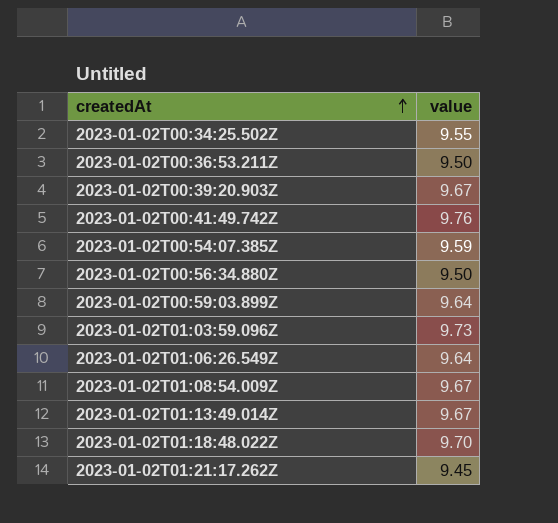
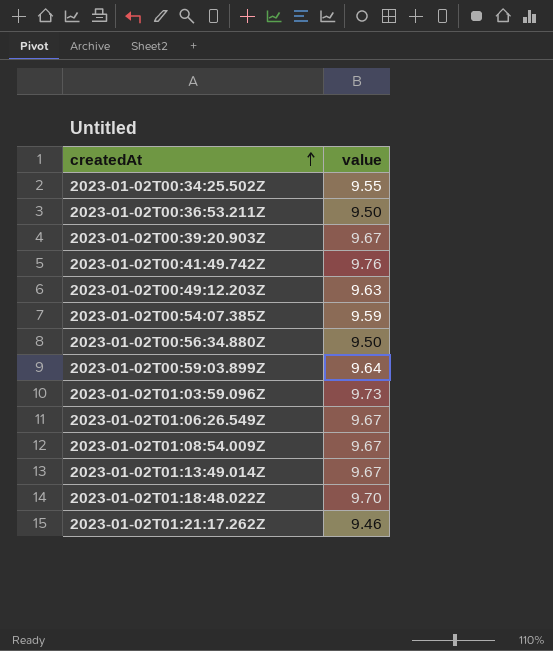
row 2023-01-02T00:49:12.203Z: none -> 9.63
2023-01-02T01:06:26.549Z | value: 9.64 -> 9.67
2023-01-02T01:21:17.262Z | value: 9.45 -> 9.46

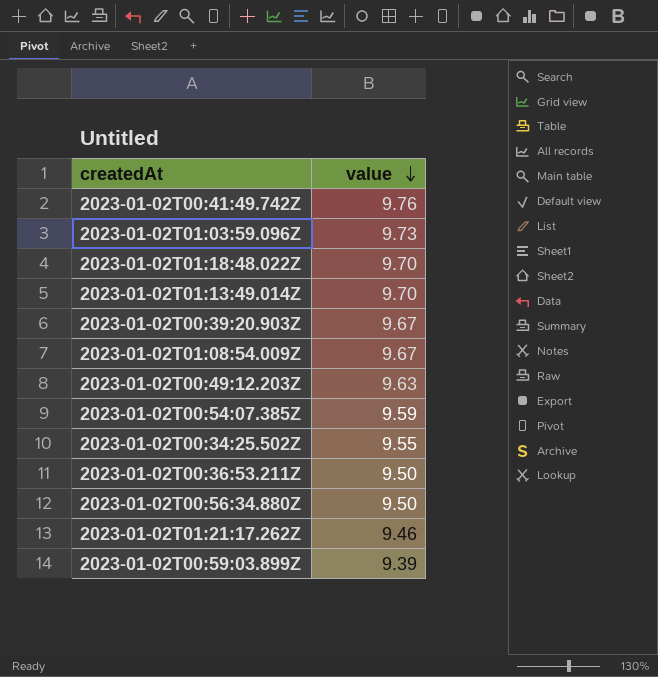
row order: createdAt ascending -> value descending
row 2023-01-02T01:06:26.549Z: 9.67 -> none
2023-01-02T01:13:49.014Z | value: 9.67 -> 9.70
2023-01-02T00:59:03.899Z | value: 9.64 -> 9.39

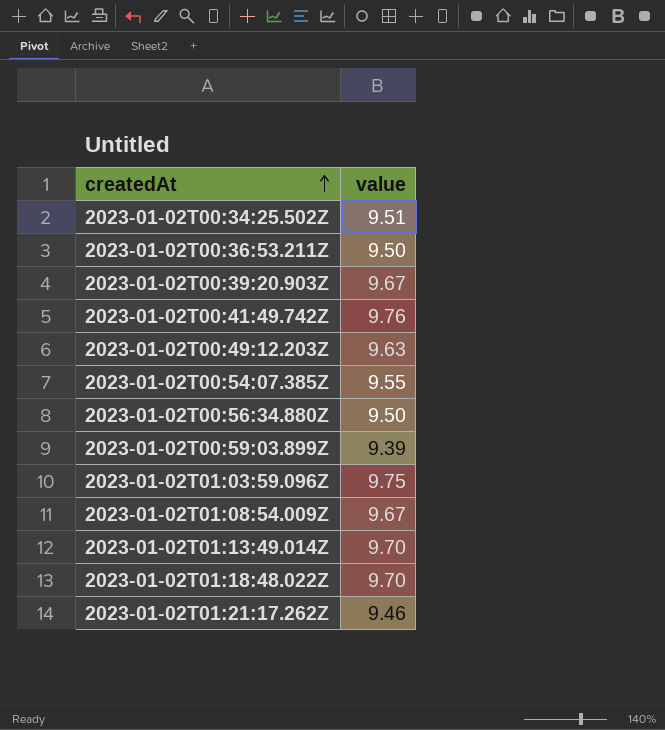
row order: value descending -> createdAt ascending
2023-01-02T00:34:25.502Z | value: 9.55 -> 9.51
2023-01-02T00:54:07.385Z | value: 9.59 -> 9.55
2023-01-02T01:03:59.096Z | value: 9.73 -> 9.75

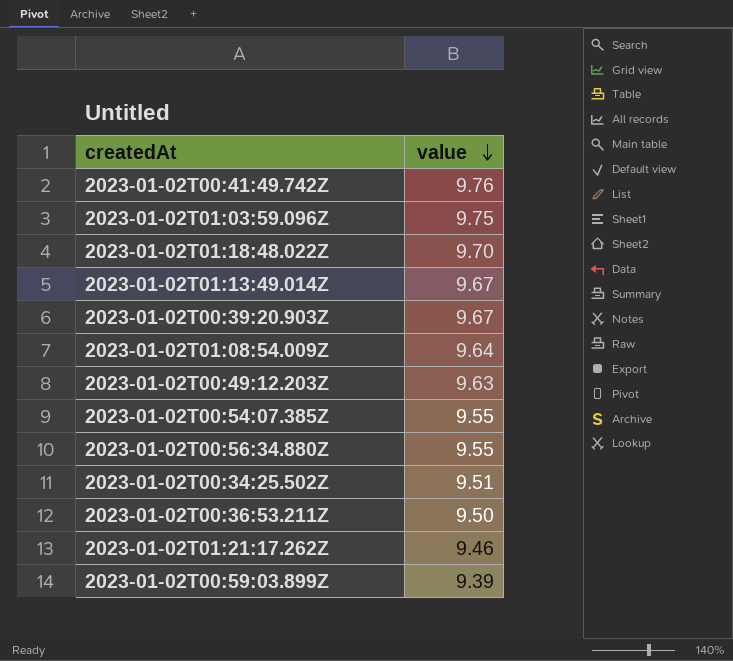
row order: createdAt ascending -> value descending
2023-01-02T01:13:49.014Z | value: 9.70 -> 9.67
2023-01-02T01:08:54.009Z | value: 9.67 -> 9.64
2023-01-02T00:56:34.880Z | value: 9.50 -> 9.55

